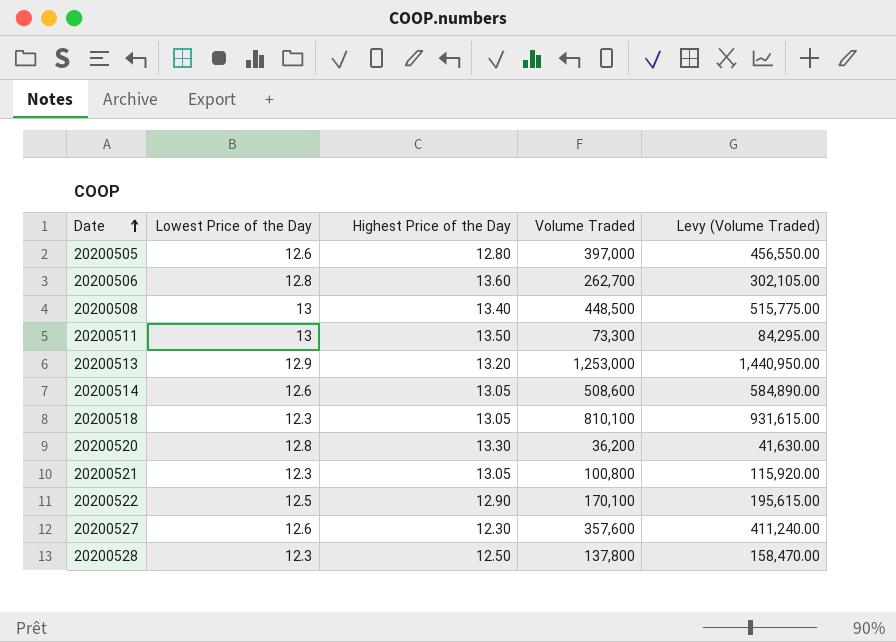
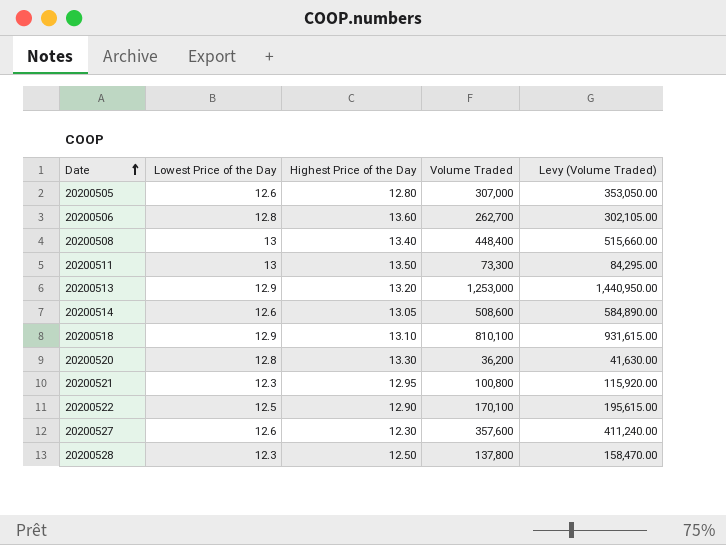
20200505 | Volume Traded: 397,000 -> 307,000
20200505 | Levy (Volume Traded): 456,550.00 -> 353,050.00
20200508 | Volume Traded: 448,500 -> 448,400
20200508 | Levy (Volume Traded): 515,775.00 -> 515,660.00
20200518 | Lowest Price of the Day: 12.3 -> 12.9
20200518 | Highest Price of the Day: 13.05 -> 13.10
20200521 | Highest Price of the Day: 13.05 -> 12.95

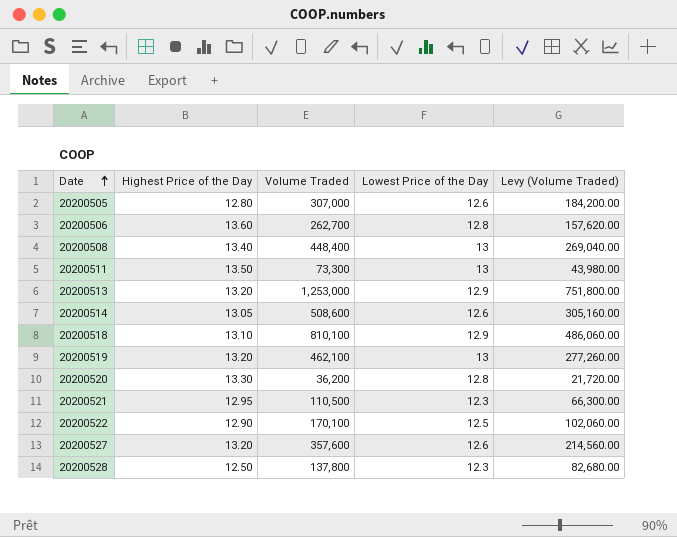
column Lowest Price of the Day | position: 2 -> 4
column Levy (Volume Traded) | formula: [Volume Traded] * 1.15 -> [Volume Traded] * 0.6
row 20200519: none -> 13.20 | 462,100 | 13 | 277,260.00
20200521 | Volume Traded: 100,800 -> 110,500
20200527 | Highest Price of the Day: 12.30 -> 13.20

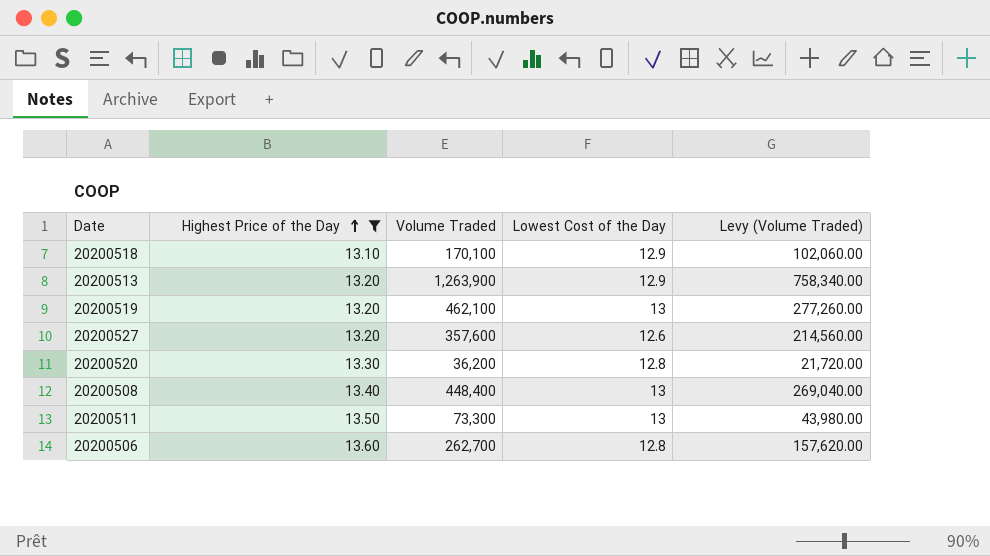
filter: none -> Highest Price of the Day >= 13.10
row order: Date ascending -> Highest Price of the Day ascending
column name: Lowest Price of the Day -> Lowest Cost of the Day
20200518 | Volume Traded: 810,100 -> 170,100
20200518 | Levy (Volume Traded): 486,060.00 -> 102,060.00
20200513 | Volume Traded: 1,253,000 -> 1,263,900
20200513 | Levy (Volume Traded): 751,800.00 -> 758,340.00

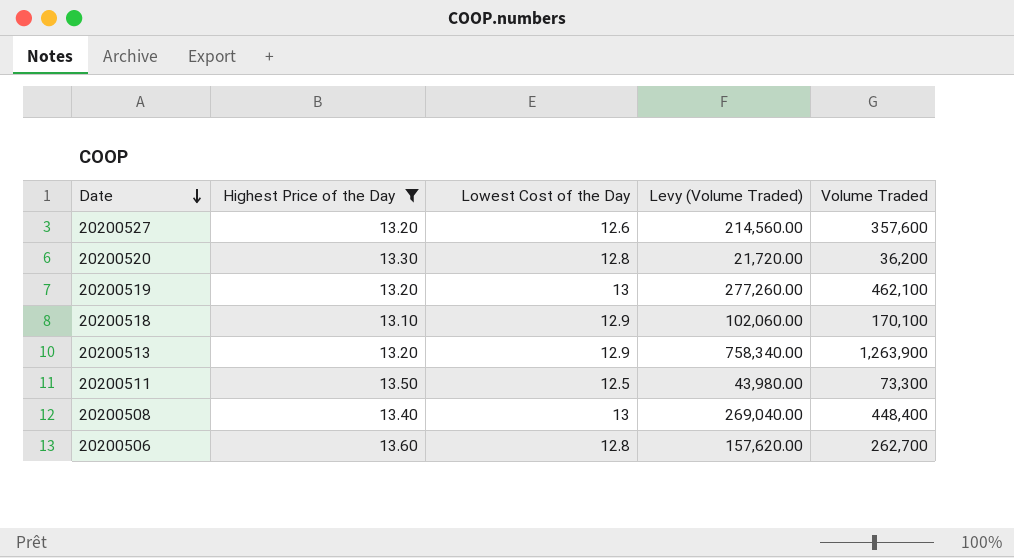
row order: Highest Price of the Day ascending -> Date descending
column Volume Traded | position: 3 -> 5
20200511 | Lowest Cost of the Day: 13 -> 12.5

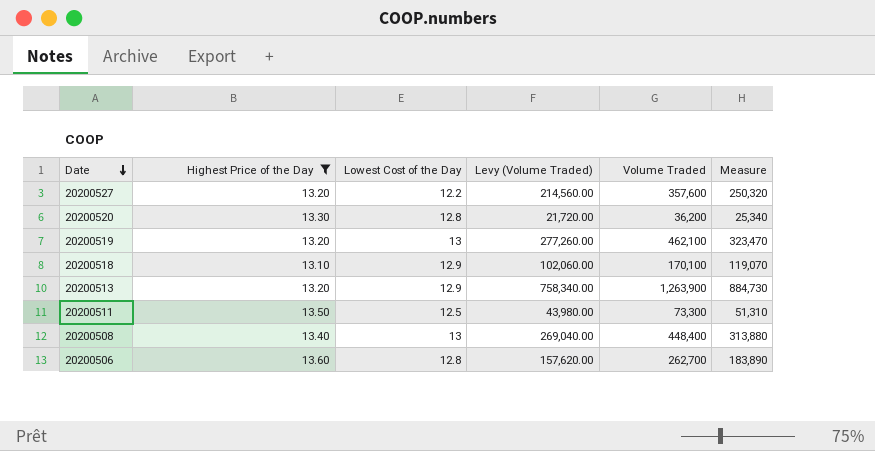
column Measure | formula: none -> [Volume Traded] * 0.7
20200527 | Lowest Cost of the Day: 12.6 -> 12.2

